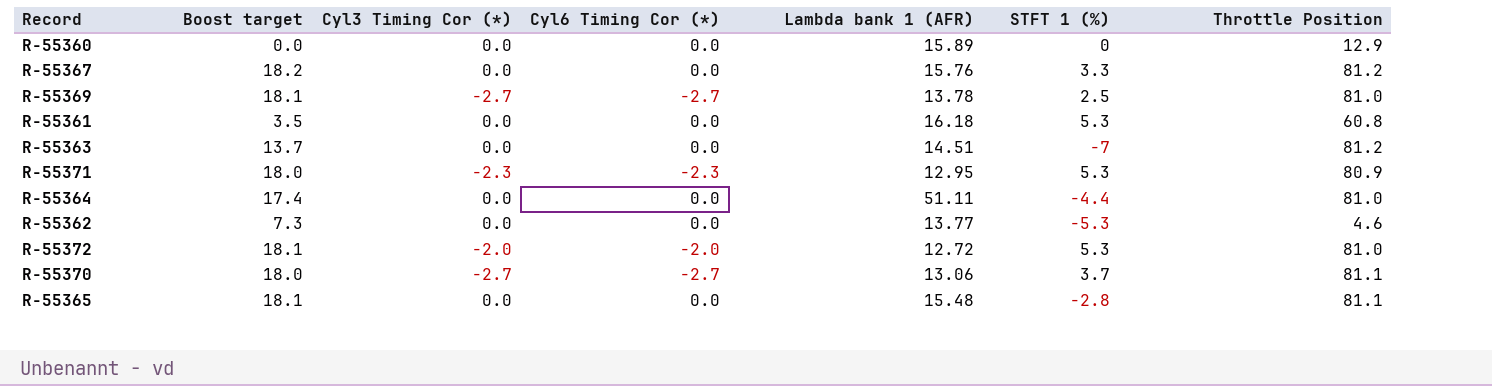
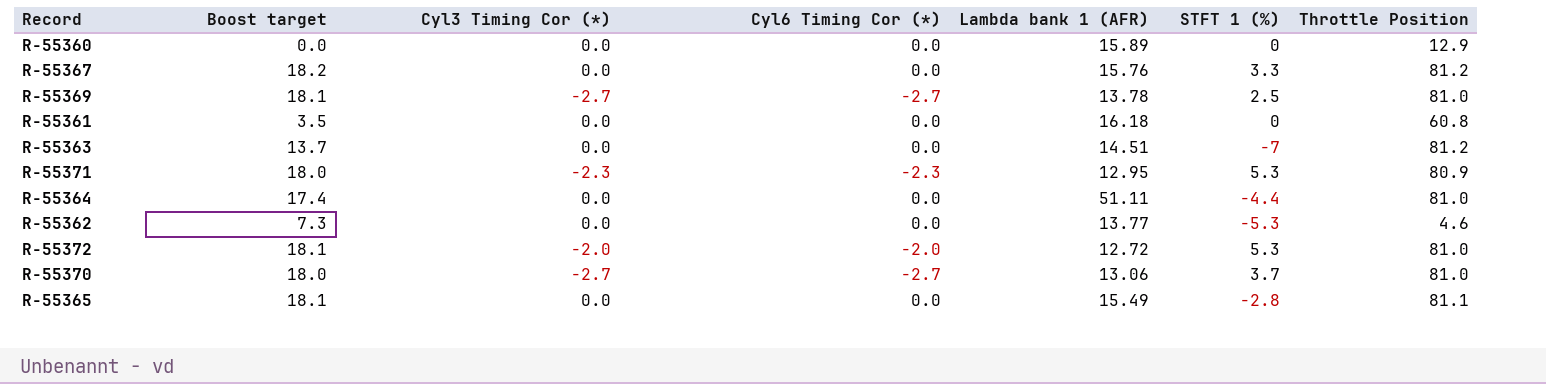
R-55361 | STFT 1 (%): 5.3 -> 0
R-55370 | Throttle Position: 81.1 -> 81.0
R-55365 | Lambda bank 1 (AFR): 15.48 -> 15.49

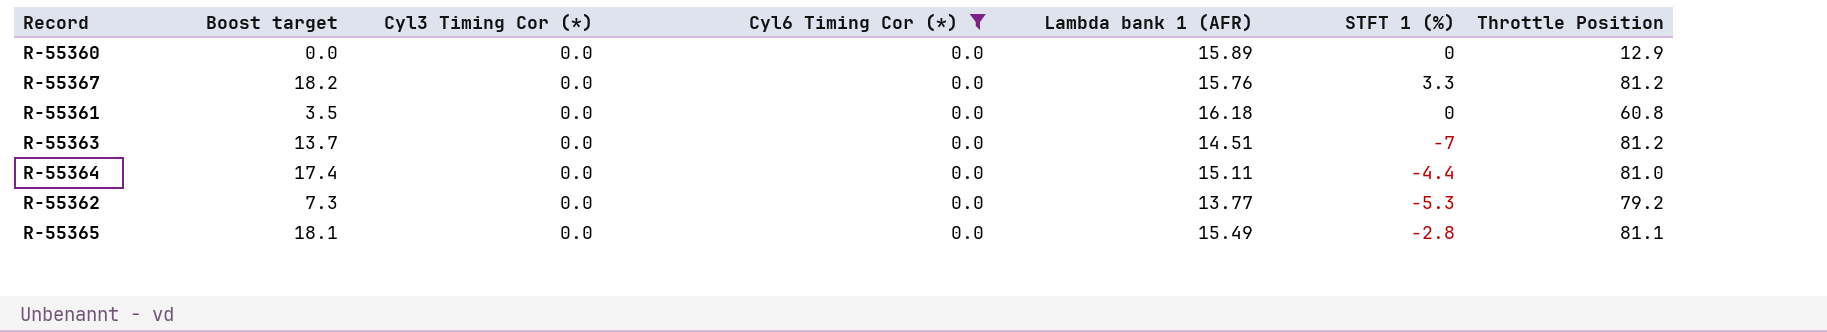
filter: none -> Cyl6 Timing Cor (*) = 0.0
R-55364 | Lambda bank 1 (AFR): 51.11 -> 15.11
R-55362 | Throttle Position: 4.6 -> 79.2

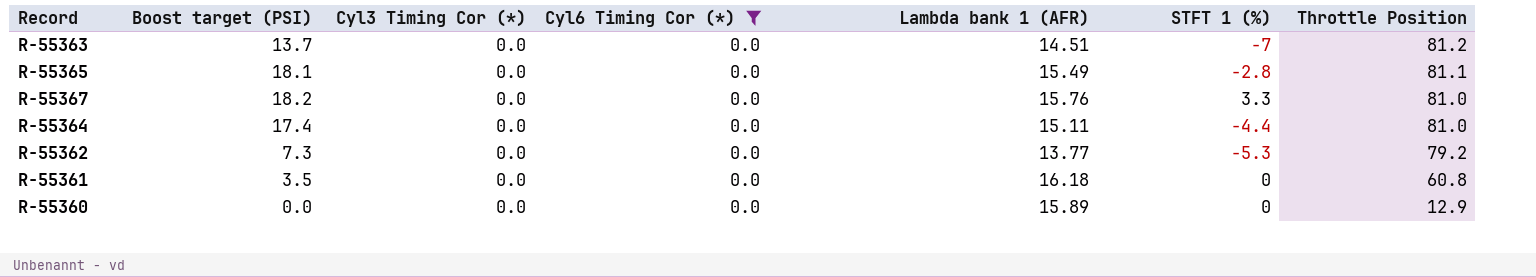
row order: none -> Throttle Position descending
column name: Boost target -> Boost target (PSI)
R-55367 | Throttle Position: 81.2 -> 81.0

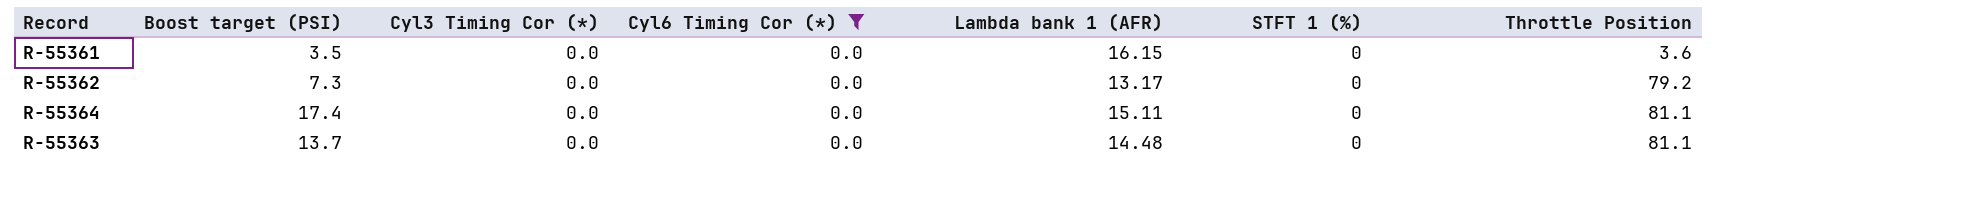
row order: Throttle Position descending -> Throttle Position ascending
row R-55365: 18.1 | 0.0 | 0.0 | 15.49 | -2.8 | 81.1 -> none
row R-55367: 18.2 | 0.0 | 0.0 | 15.76 | 3.3 | 81.0 -> none
row R-55360: 0.0 | 0.0 | 0.0 | 15.89 | 0 | 12.9 -> none
R-55361 | Lambda bank 1 (AFR): 16.18 -> 16.15
R-55361 | Throttle Position: 60.8 -> 3.6
R-55362 | Lambda bank 1 (AFR): 13.77 -> 13.17
R-55362 | STFT 1 (%): -5.3 -> 0
R-55364 | STFT 1 (%): -4.4 -> 0
R-55364 | Throttle Position: 81.0 -> 81.1
R-55363 | Lambda bank 1 (AFR): 14.51 -> 14.48
R-55363 | STFT 1 (%): -7 -> 0
R-55363 | Throttle Position: 81.2 -> 81.1

